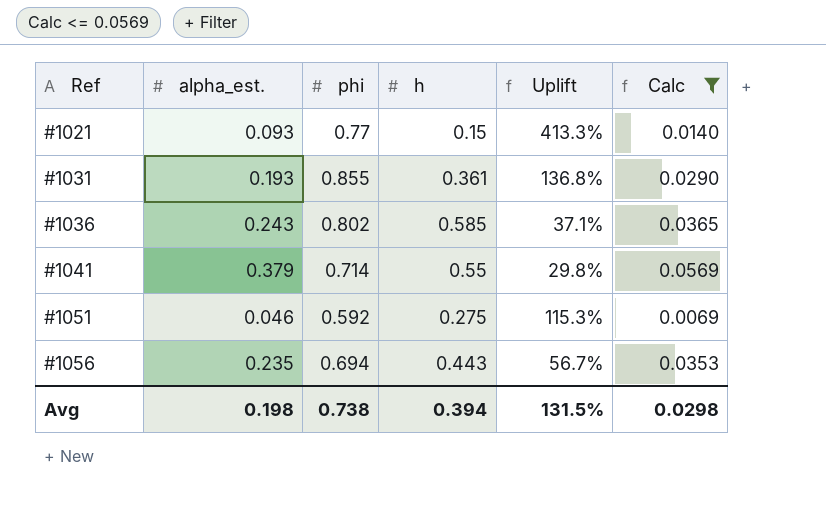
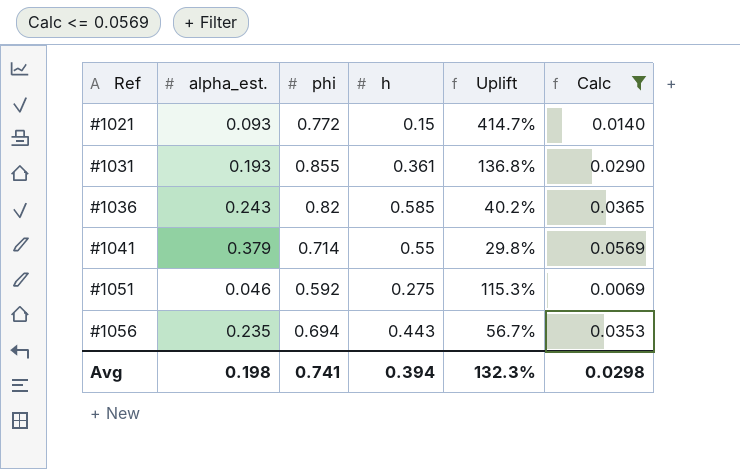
#1021 | phi: 0.77 -> 0.772
#1021 | Uplift: 413.3% -> 414.7%
#1036 | phi: 0.802 -> 0.82
#1036 | Uplift: 37.1% -> 40.2%
Avg | phi: 0.738 -> 0.741
Avg | Uplift: 131.5% -> 132.3%

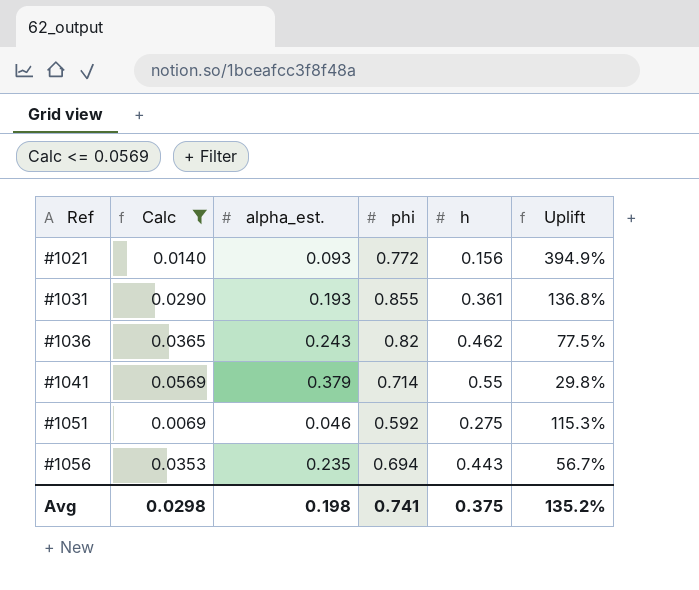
column Calc | position: 6 -> 2
#1021 | h: 0.15 -> 0.156
#1021 | Uplift: 414.7% -> 394.9%
#1036 | h: 0.585 -> 0.462
#1036 | Uplift: 40.2% -> 77.5%
Avg | h: 0.394 -> 0.375
Avg | Uplift: 132.3% -> 135.2%

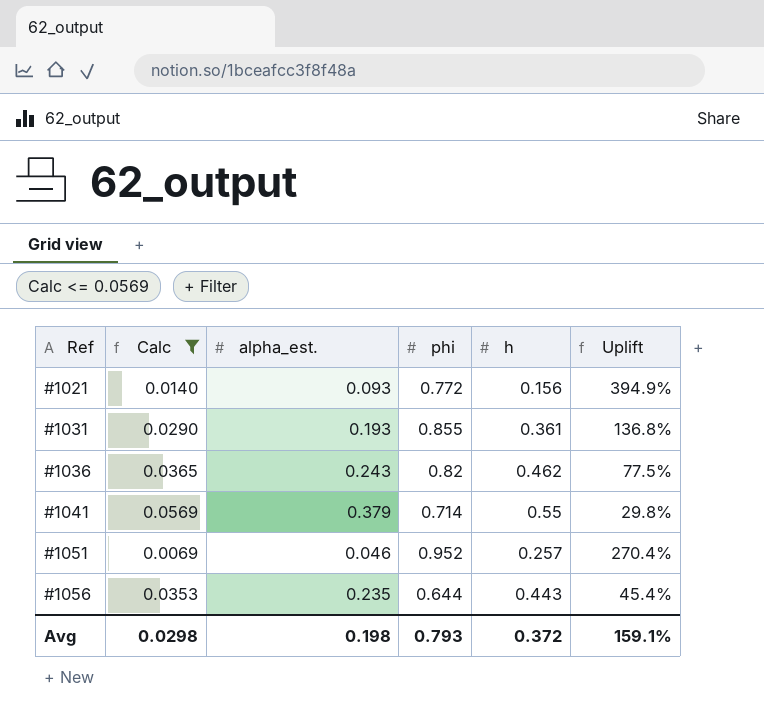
#1051 | phi: 0.592 -> 0.952
#1051 | h: 0.275 -> 0.257
#1051 | Uplift: 115.3% -> 270.4%
#1056 | phi: 0.694 -> 0.644
#1056 | Uplift: 56.7% -> 45.4%
Avg | phi: 0.741 -> 0.793
Avg | h: 0.375 -> 0.372
Avg | Uplift: 135.2% -> 159.1%

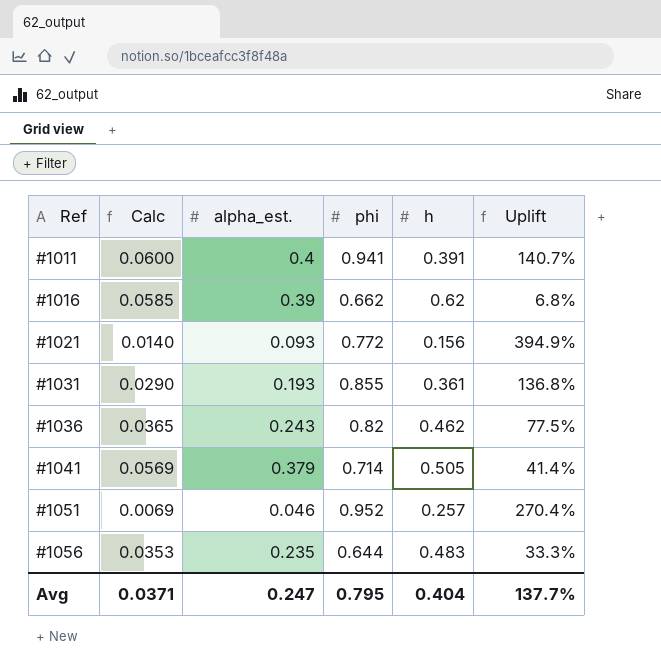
filter: Calc <= 0.0569 -> none
#1041 | h: 0.55 -> 0.505
#1041 | Uplift: 29.8% -> 41.4%
#1056 | h: 0.443 -> 0.483
#1056 | Uplift: 45.4% -> 33.3%
Avg | Calc: 0.0298 -> 0.0371
Avg | alpha_est.: 0.198 -> 0.247
Avg | phi: 0.793 -> 0.795
Avg | h: 0.372 -> 0.404
Avg | Uplift: 159.1% -> 137.7%

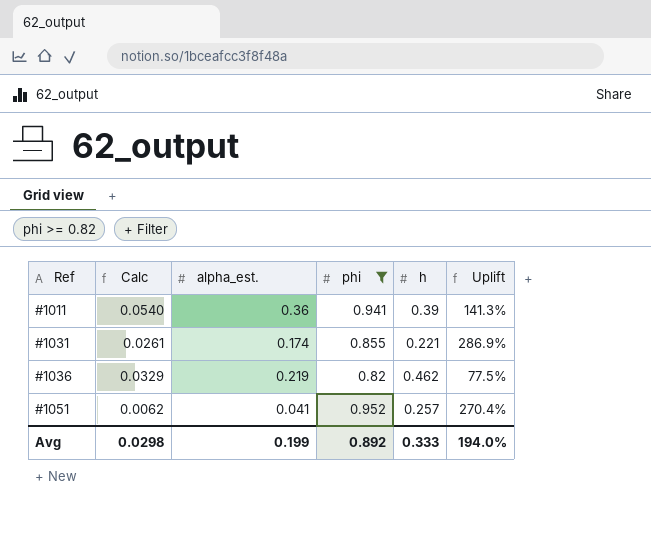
filter: none -> phi >= 0.82
#1011 | Calc: 0.0600 -> 0.0540
#1011 | alpha_est.: 0.4 -> 0.36
#1011 | h: 0.391 -> 0.39
#1011 | Uplift: 140.7% -> 141.3%
#1031 | Calc: 0.0290 -> 0.0261
#1031 | alpha_est.: 0.193 -> 0.174
#1031 | h: 0.361 -> 0.221
#1031 | Uplift: 136.8% -> 286.9%
#1036 | Calc: 0.0365 -> 0.0329
#1036 | alpha_est.: 0.243 -> 0.219
#1051 | Calc: 0.0069 -> 0.0062
#1051 | alpha_est.: 0.046 -> 0.041
Avg | Calc: 0.0371 -> 0.0298
Avg | alpha_est.: 0.247 -> 0.199
Avg | phi: 0.795 -> 0.892
Avg | h: 0.404 -> 0.333
Avg | Uplift: 137.7% -> 194.0%

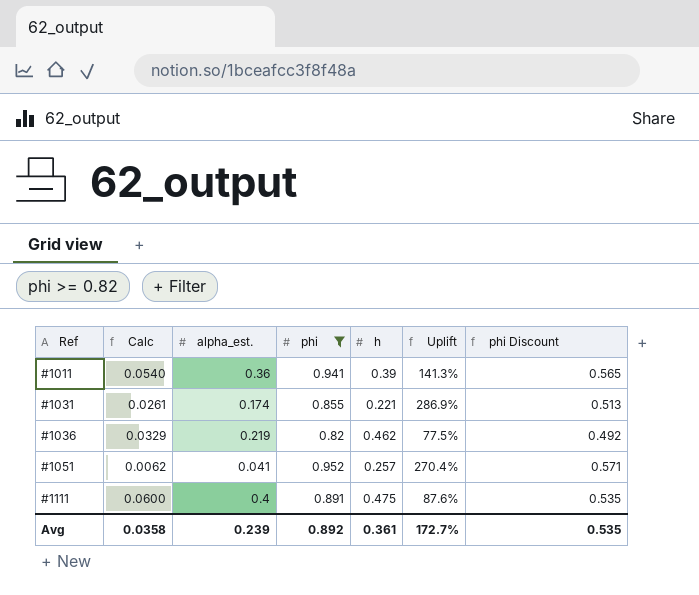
column phi Discount | formula: none -> [phi] * 0.6
row #1111: none -> 0.0600 | 0.4 | 0.891 | 0.475 | 87.6% | 0.535
Avg | Calc: 0.0298 -> 0.0358
Avg | alpha_est.: 0.199 -> 0.239
Avg | h: 0.333 -> 0.361
Avg | Uplift: 194.0% -> 172.7%

